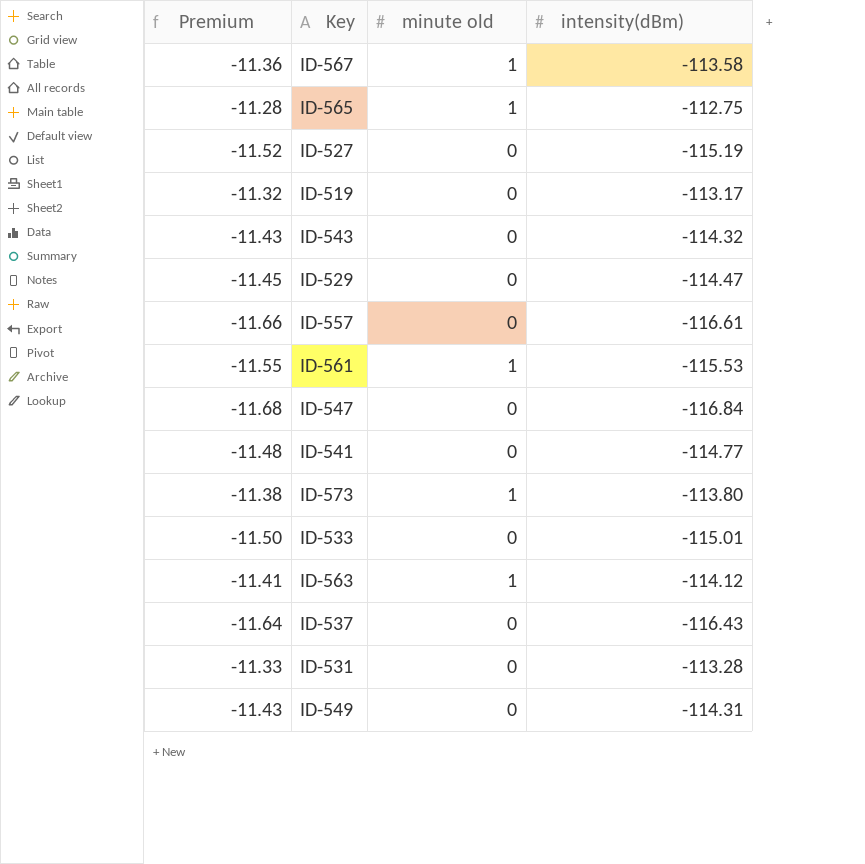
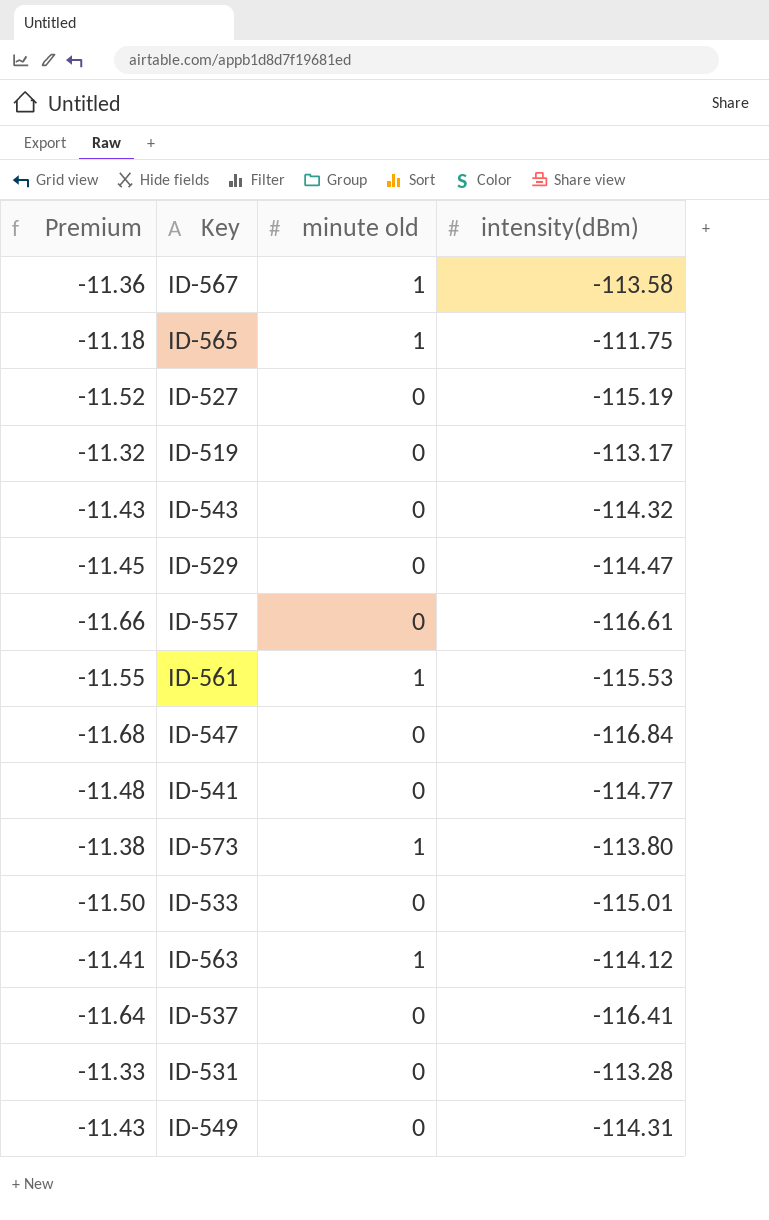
ID-565 | Premium: -11.28 -> -11.18
ID-565 | intensity(dBm): -112.75 -> -111.75
ID-537 | intensity(dBm): -116.43 -> -116.41

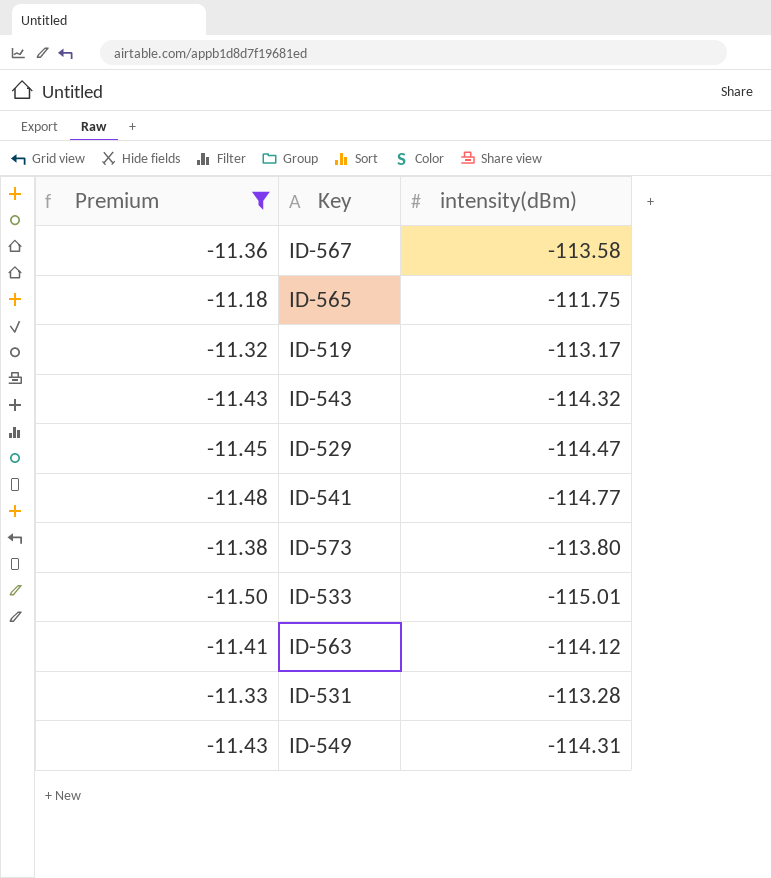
filter: none -> Premium >= -11.50
column minute old | position: 3 -> none

